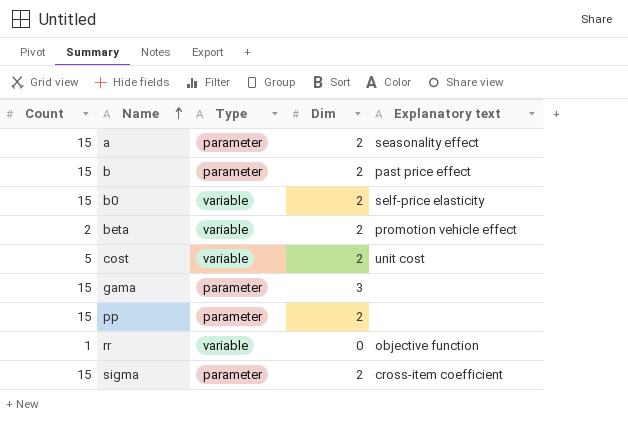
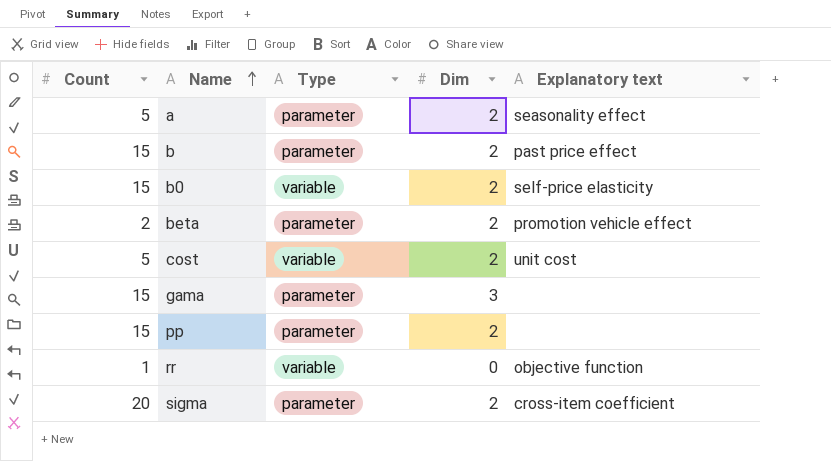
a | Count: 15 -> 5
beta | Type: variable -> parameter
sigma | Count: 15 -> 20

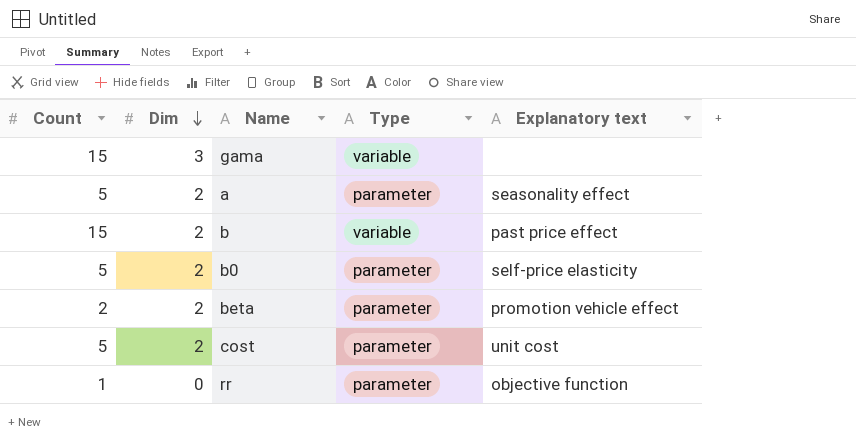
row order: Name ascending -> Dim descending
column Dim | position: 4 -> 2
row pp: 15 | parameter | 2 | none -> none
row sigma: 20 | parameter | 2 | cross-item coefficient -> none
gama | Type: parameter -> variable
b | Type: parameter -> variable
b0 | Count: 15 -> 5
b0 | Type: variable -> parameter
cost | Type: variable -> parameter
rr | Type: variable -> parameter

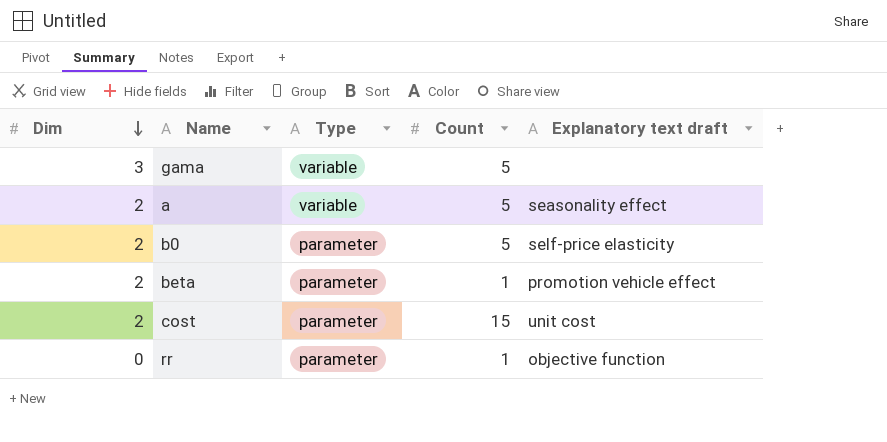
column Count | position: 1 -> 4
column name: Explanatory text -> Explanatory text draft
row b: 15 | 2 | variable | past price effect -> none
gama | Count: 15 -> 5
a | Type: parameter -> variable
beta | Count: 2 -> 1
cost | Count: 5 -> 15

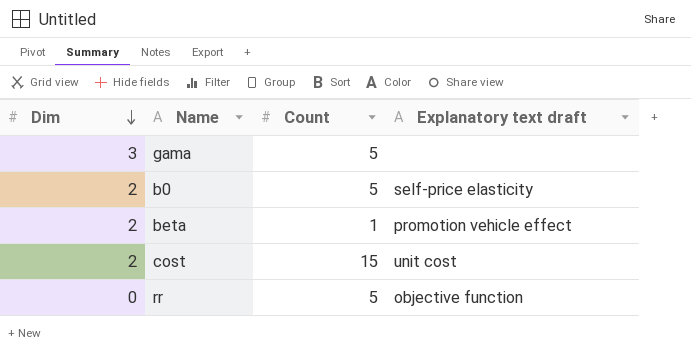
column Type | position: 3 -> none
row a: 2 | variable | 5 | seasonality effect -> none
rr | Count: 1 -> 5

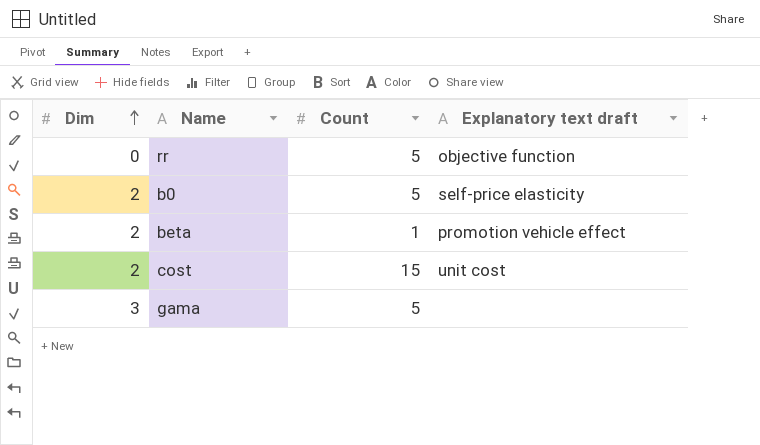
row order: Dim descending -> Dim ascending

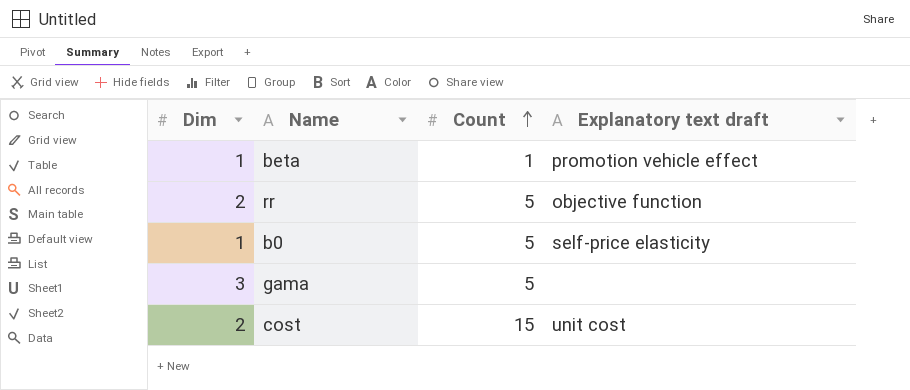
row order: Dim ascending -> Count ascending
beta | Dim: 2 -> 1
rr | Dim: 0 -> 2
b0 | Dim: 2 -> 1

